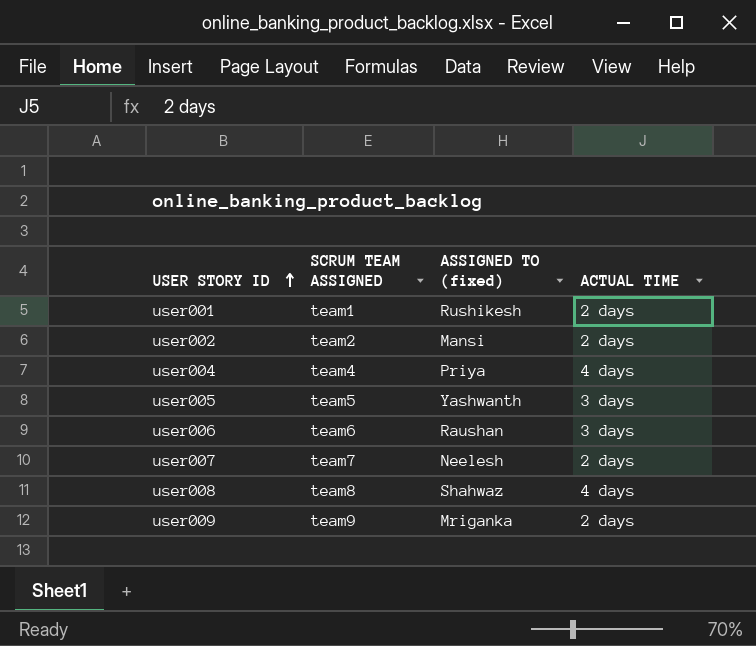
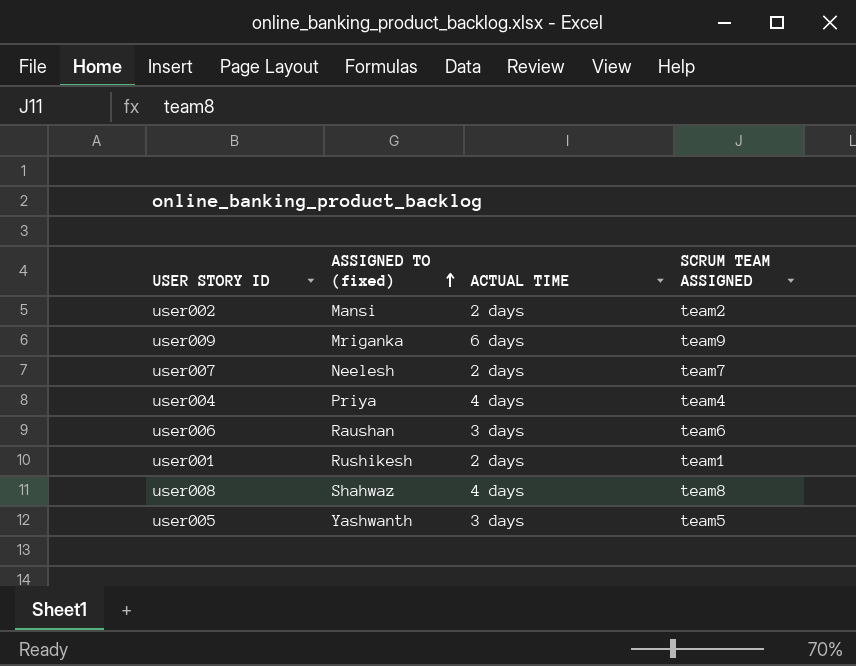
row order: USER STORY ID ascending -> ASSIGNED TO (fixed) ascending
column SCRUM TEAM ASSIGNED | position: 2 -> 4
user009 | ACTUAL TIME: 2 days -> 6 days

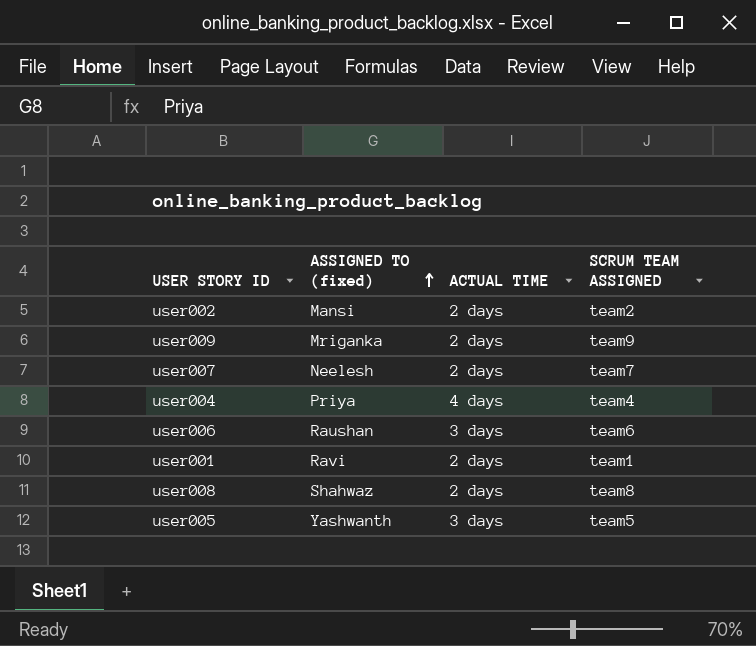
user009 | ACTUAL TIME: 6 days -> 2 days
user001 | ASSIGNED TO (fixed): Rushikesh -> Ravi
user008 | ACTUAL TIME: 4 days -> 2 days

